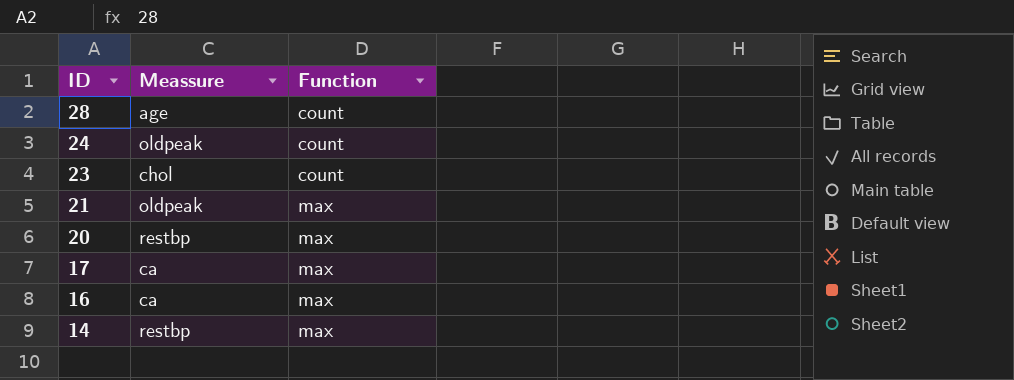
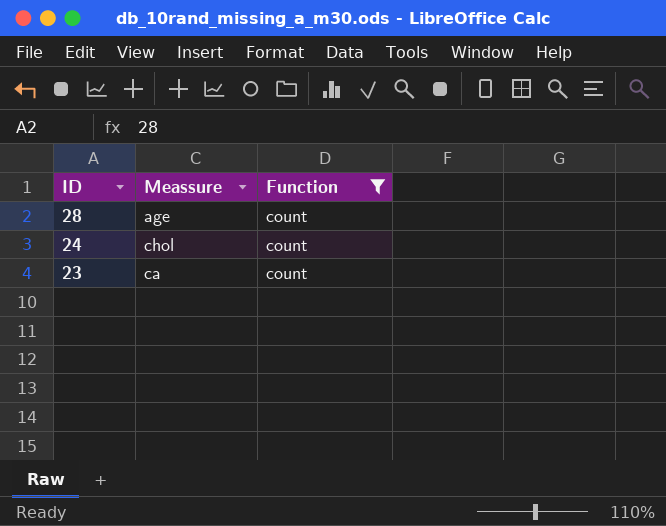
filter: none -> Function = count
24 | Meassure: oldpeak -> chol
23 | Meassure: chol -> ca

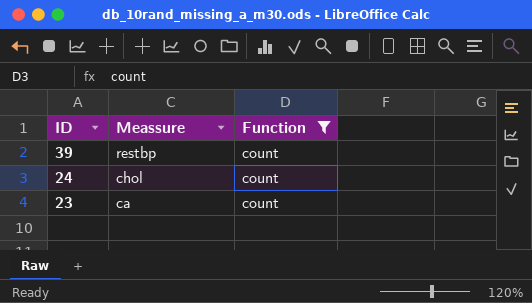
row 28: age | count -> none
row 39: none -> restbp | count

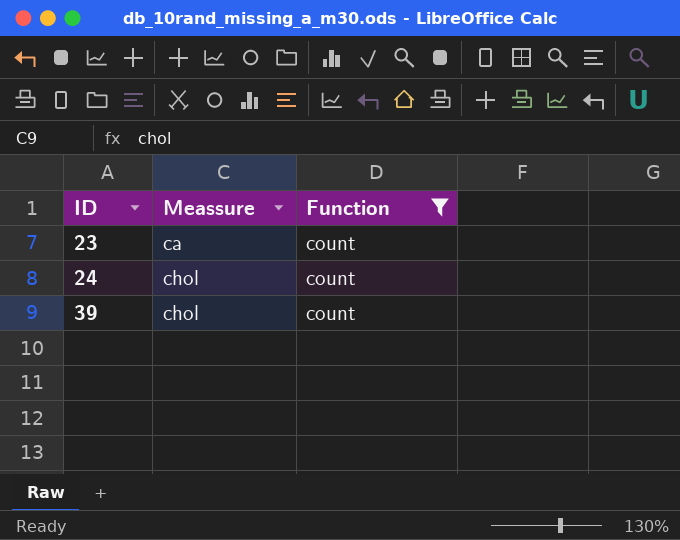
row order: ID descending -> ID ascending
39 | Meassure: restbp -> chol

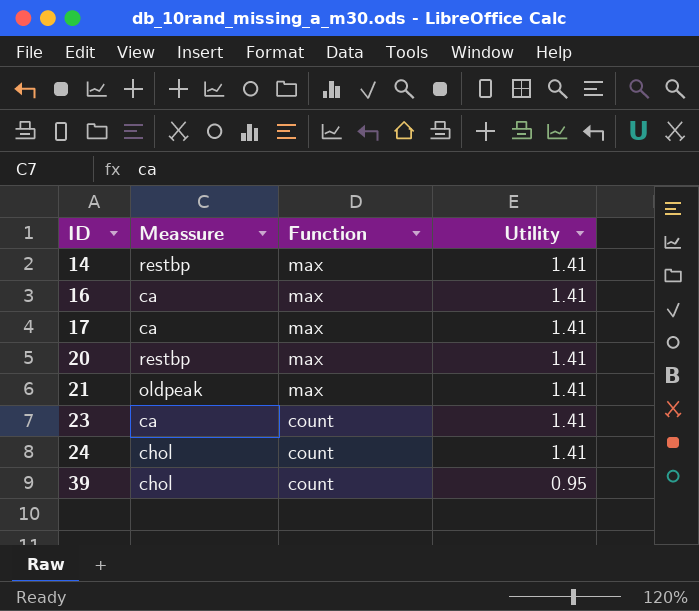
filter: Function = count -> none
column Utility | position: none -> 4

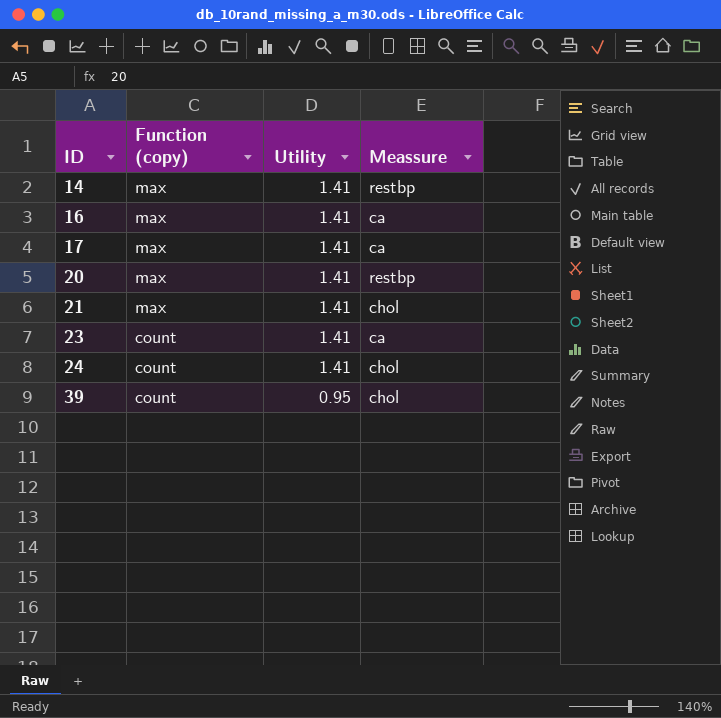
column name: Function -> Function (copy)
column Meassure | position: 2 -> 4
21 | Meassure: oldpeak -> chol

